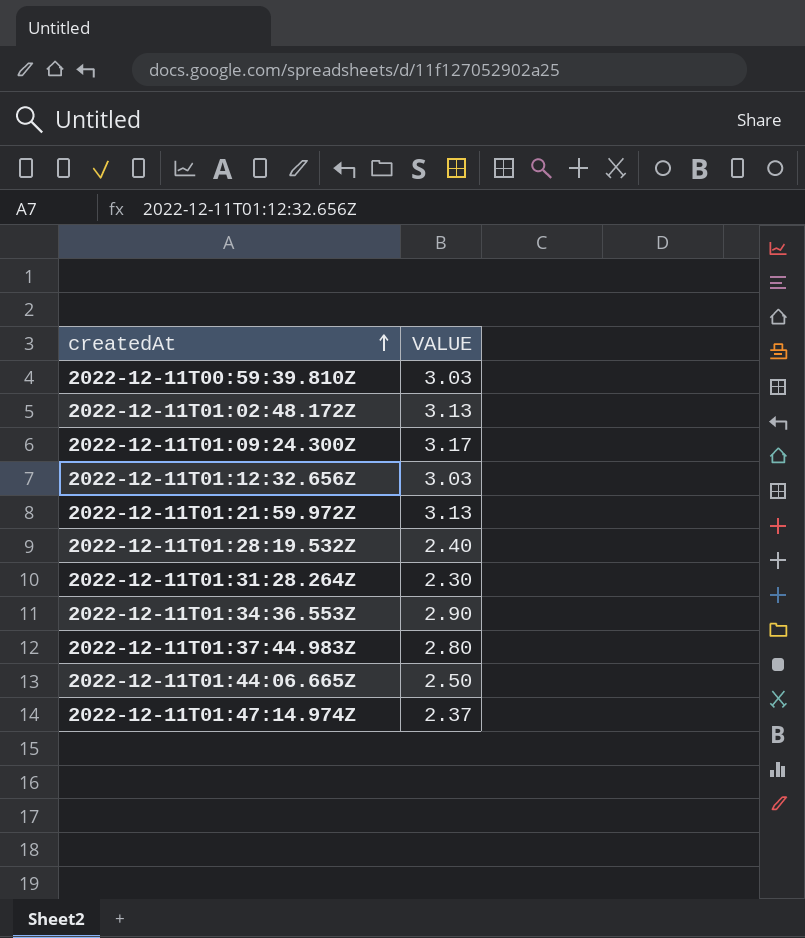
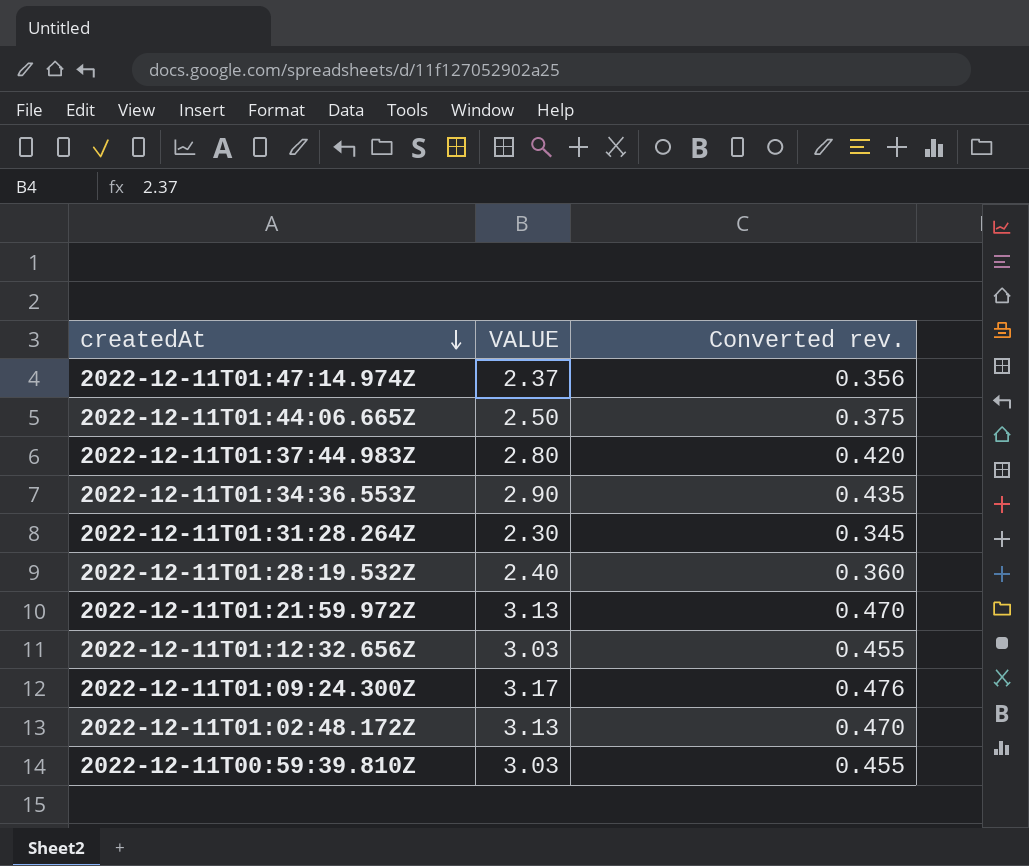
row order: createdAt ascending -> createdAt descending
column Converted rev. | formula: none -> [VALUE] * 0.15

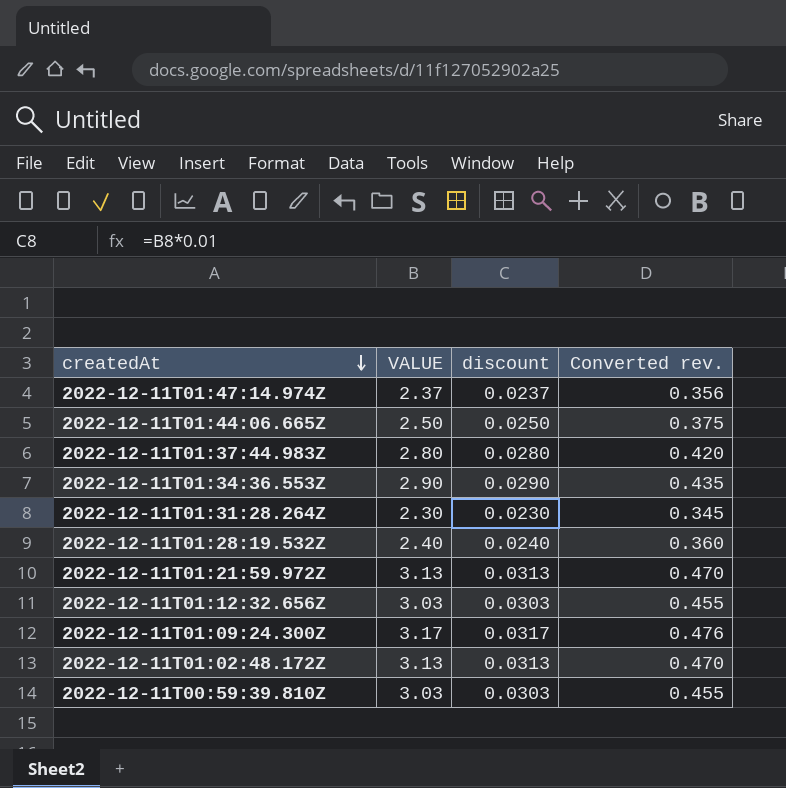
column discount | formula: none -> [VALUE] * 0.01

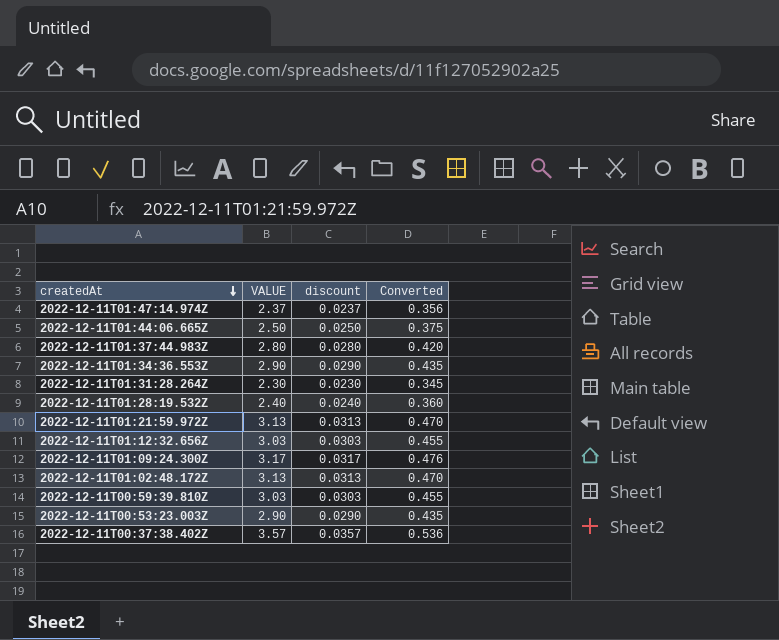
column name: Converted rev. -> Converted
row 2022-12-11T00:53:23.003Z: none -> 2.90 | 0.0290 | 0.435
row 2022-12-11T00:37:38.402Z: none -> 3.57 | 0.0357 | 0.536

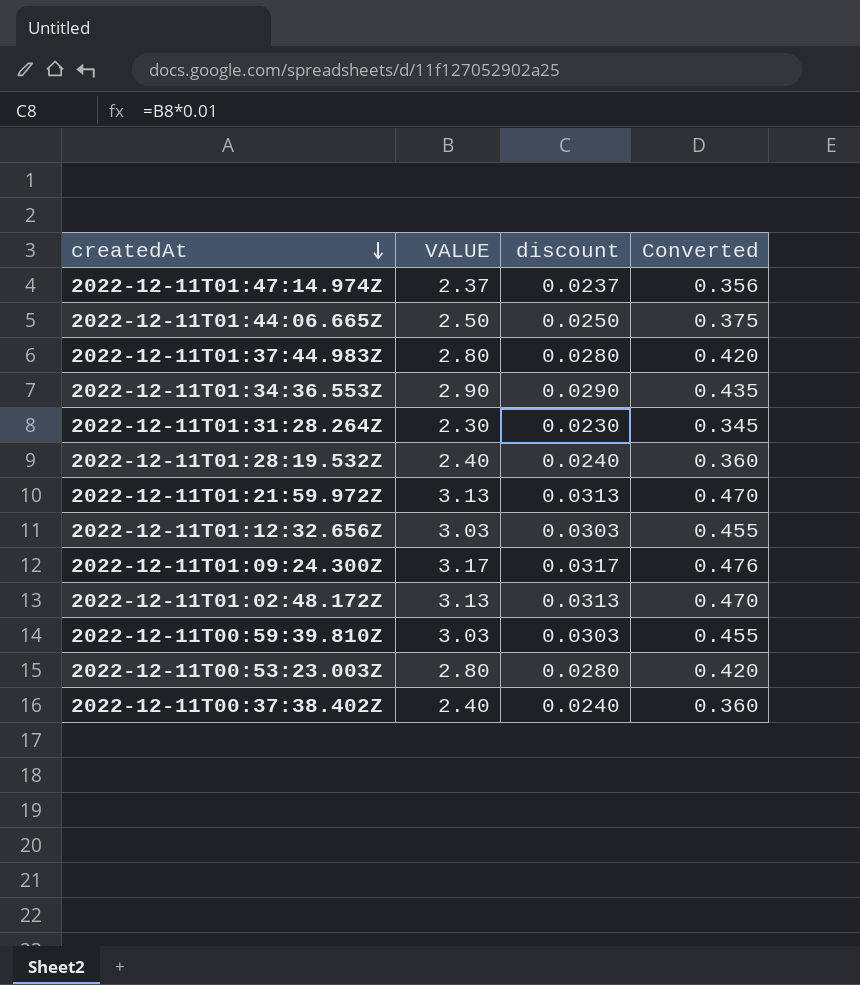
2022-12-11T00:53:23.003Z | VALUE: 2.90 -> 2.80
2022-12-11T00:53:23.003Z | discount: 0.0290 -> 0.0280
2022-12-11T00:53:23.003Z | Converted: 0.435 -> 0.420
2022-12-11T00:37:38.402Z | VALUE: 3.57 -> 2.40
2022-12-11T00:37:38.402Z | discount: 0.0357 -> 0.0240
2022-12-11T00:37:38.402Z | Converted: 0.536 -> 0.360

